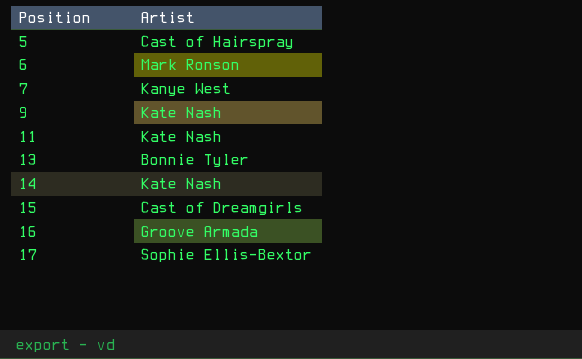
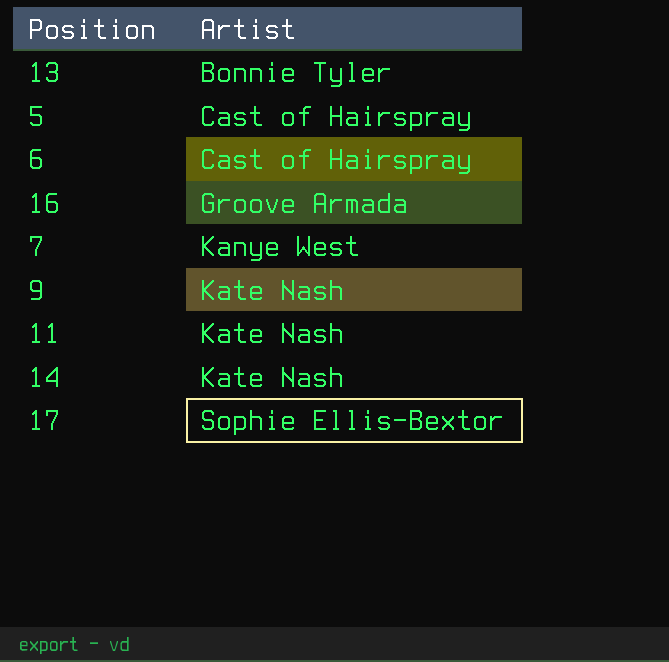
row order: Position ascending -> Artist ascending
row 15: Cast of Dreamgirls -> none
6 | Artist: Mark Ronson -> Cast of Hairspray

